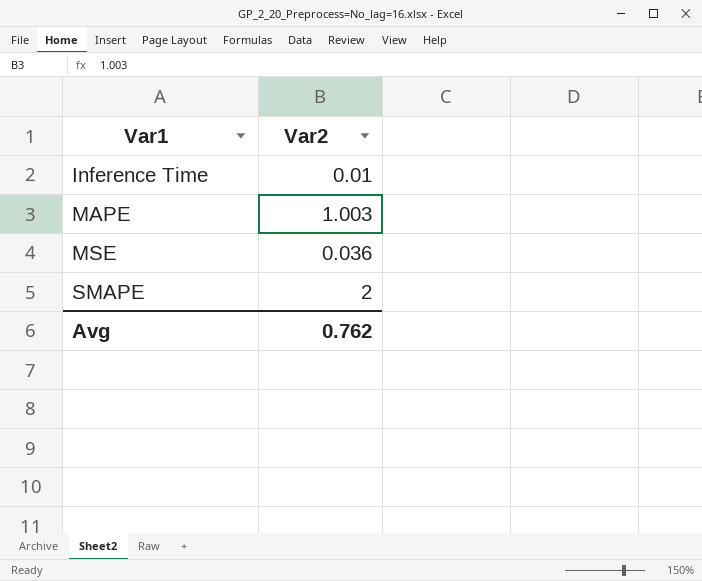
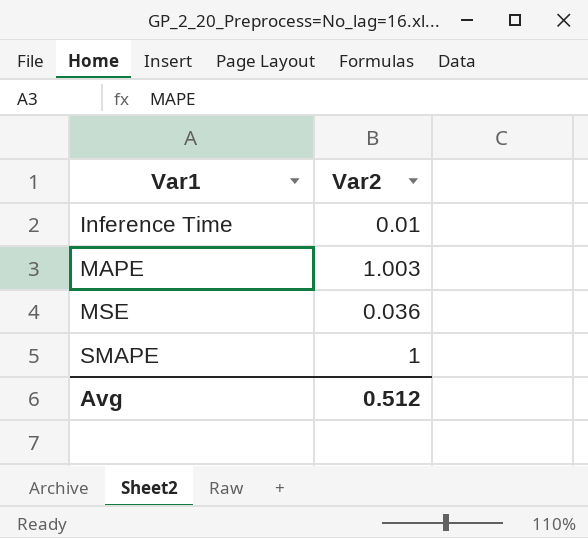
SMAPE | Var2: 2 -> 1
Avg | Var2: 0.762 -> 0.512

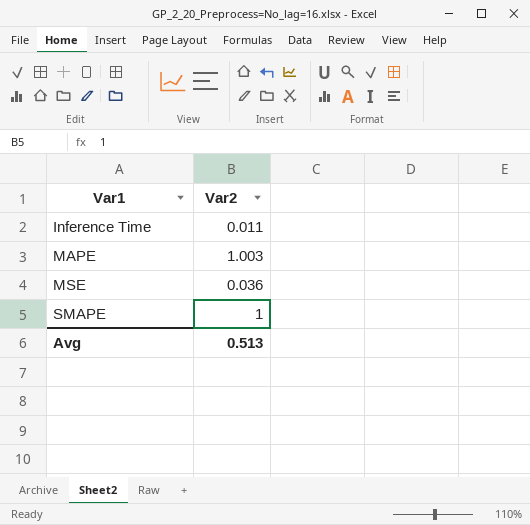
Inference Time | Var2: 0.01 -> 0.011
Avg | Var2: 0.512 -> 0.513

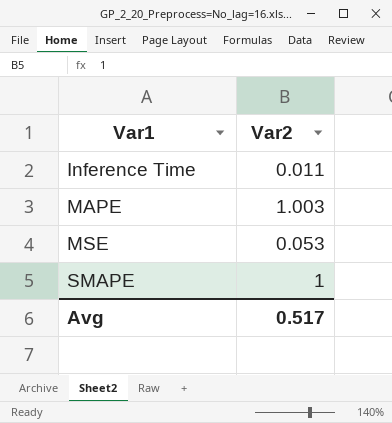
MSE | Var2: 0.036 -> 0.053
Avg | Var2: 0.513 -> 0.517

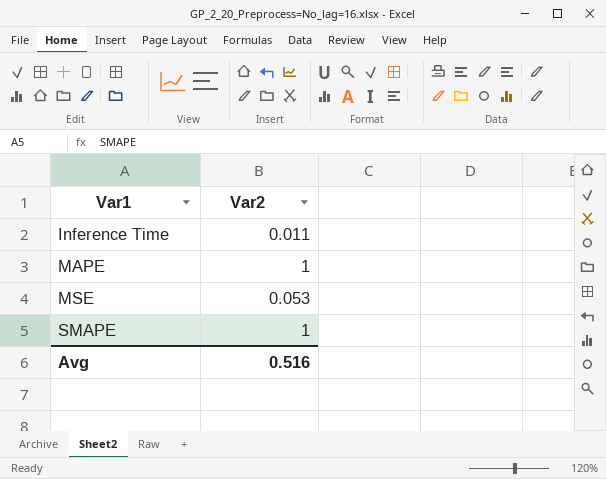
MAPE | Var2: 1.003 -> 1
Avg | Var2: 0.517 -> 0.516

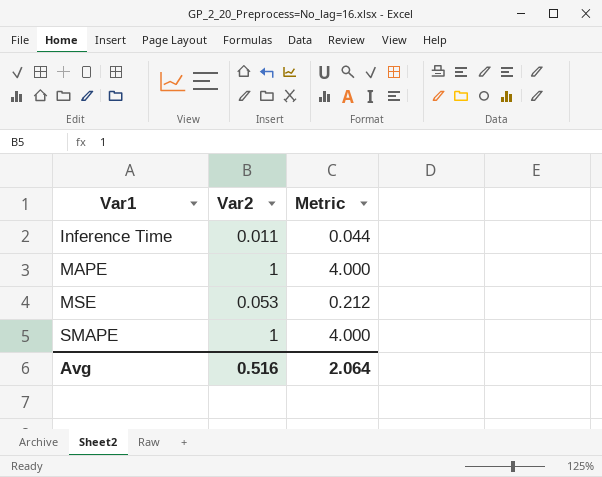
column Metric | formula: none -> [Var2] * 4

